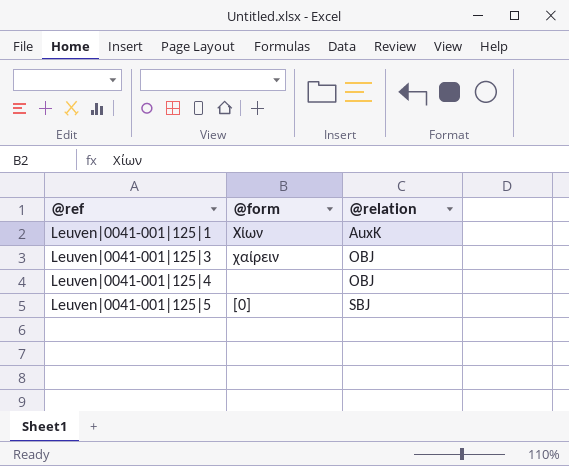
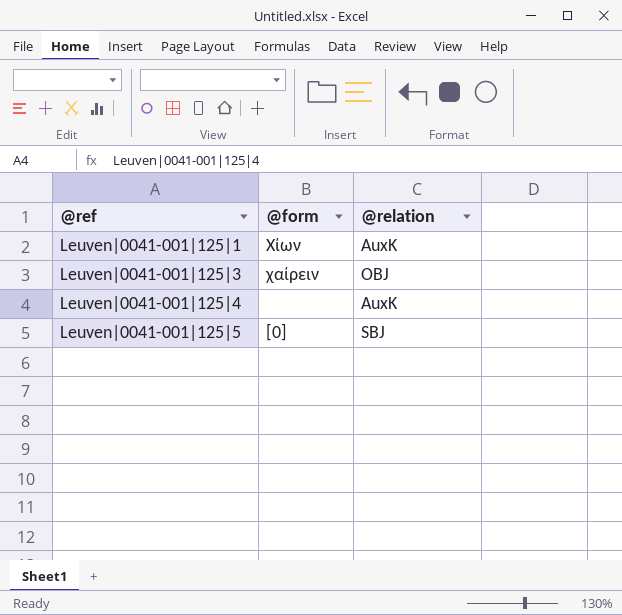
Leuven|0041-001|125|4 | @relation: OBJ -> AuxK

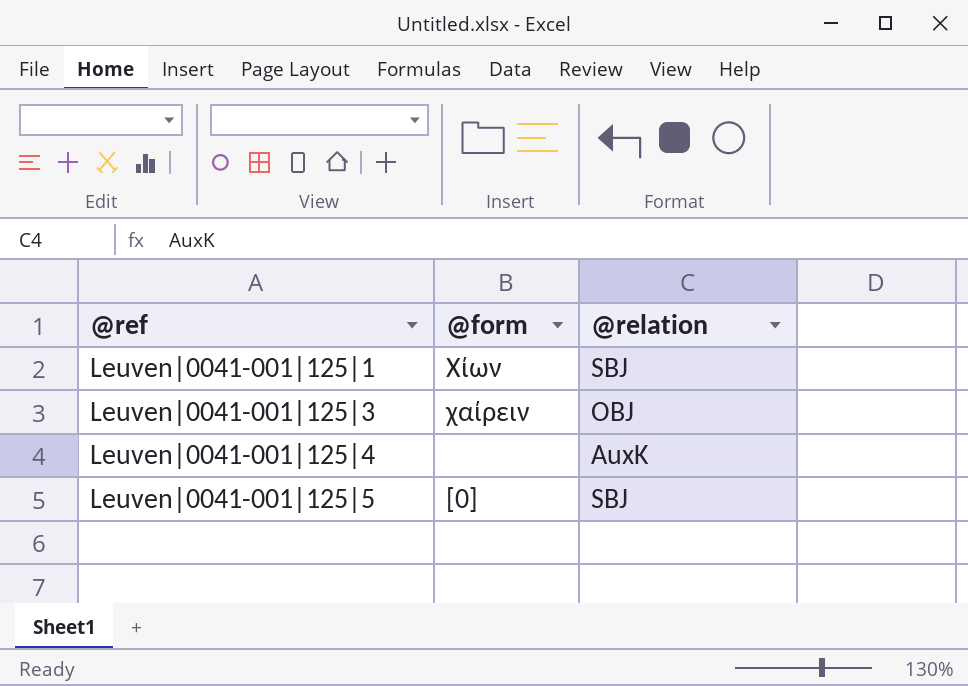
Leuven|0041-001|125|1 | @relation: AuxK -> SBJ

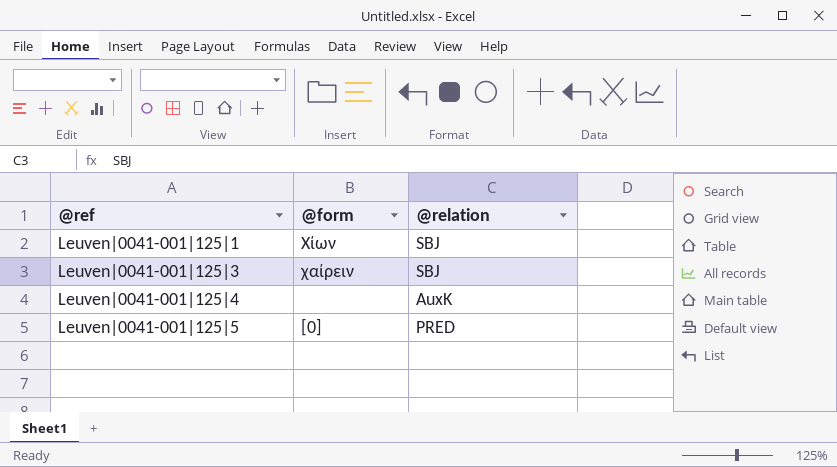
Leuven|0041-001|125|3 | @relation: OBJ -> SBJ
Leuven|0041-001|125|5 | @relation: SBJ -> PRED

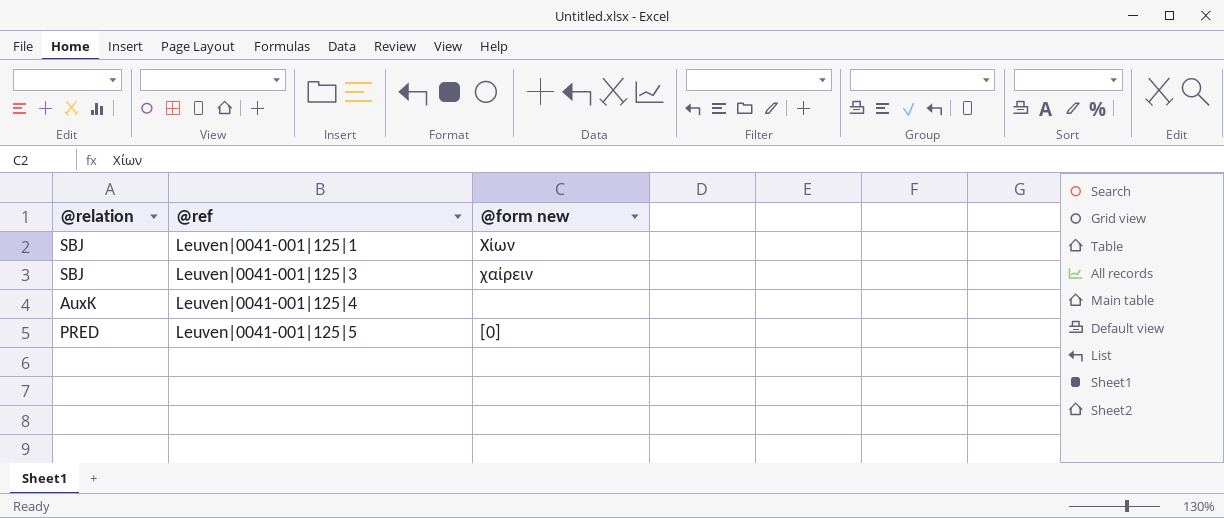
column @relation | position: 3 -> 1
column name: @form -> @form new

